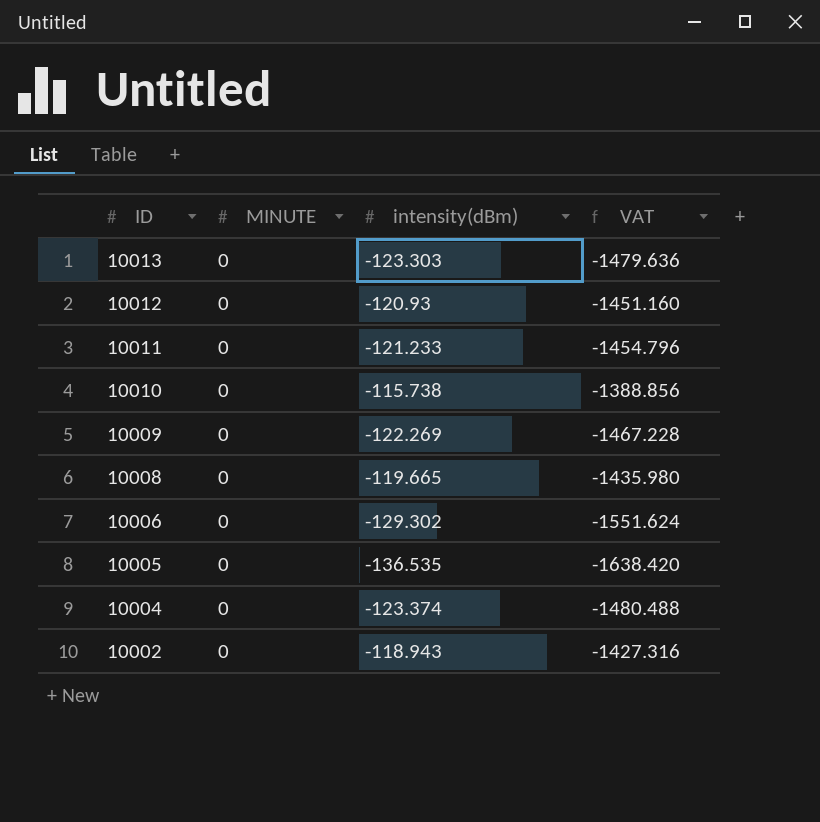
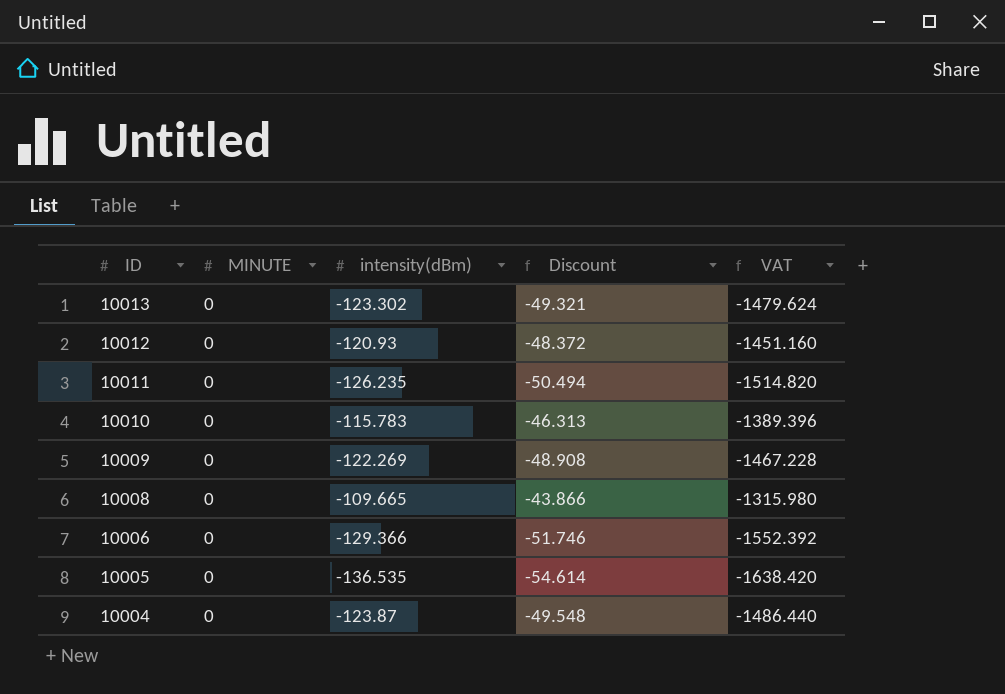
column Discount | formula: none -> [intensity(dBm)] * 0.4
row 10002: 0 | -118.943 | -1427.316 -> none
10013 | intensity(dBm): -123.303 -> -123.302
10013 | VAT: -1479.636 -> -1479.624
10011 | intensity(dBm): -121.233 -> -126.235
10011 | VAT: -1454.796 -> -1514.820
10010 | intensity(dBm): -115.738 -> -115.783
10010 | VAT: -1388.856 -> -1389.396
10008 | intensity(dBm): -119.665 -> -109.665
10008 | VAT: -1435.980 -> -1315.980
10006 | intensity(dBm): -129.302 -> -129.366
10006 | VAT: -1551.624 -> -1552.392
10004 | intensity(dBm): -123.374 -> -123.87
10004 | VAT: -1480.488 -> -1486.440

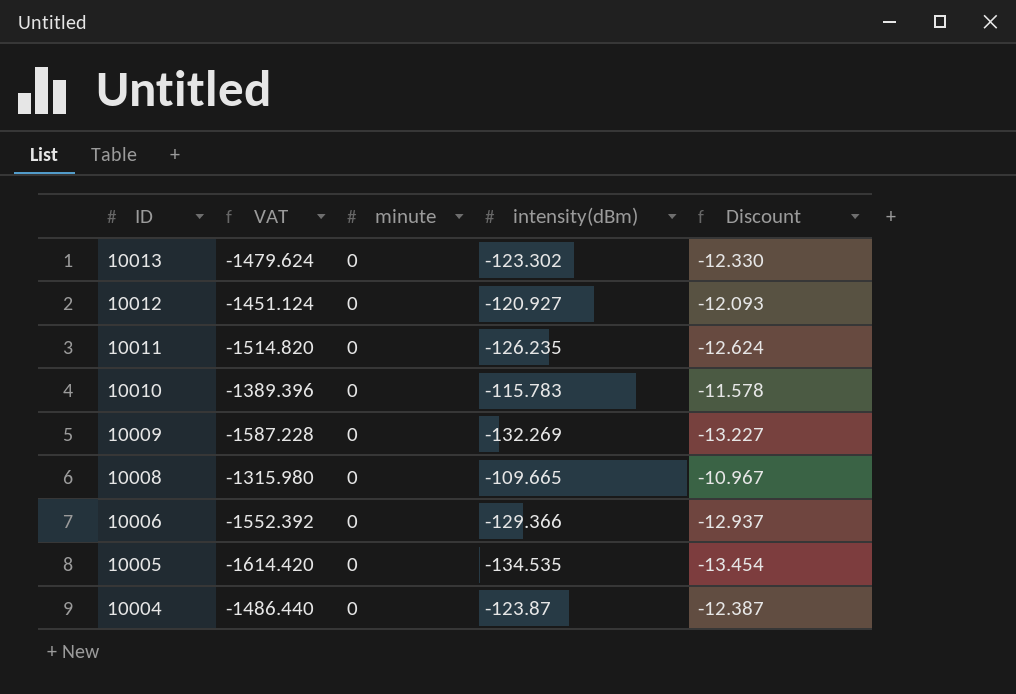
column VAT | position: 5 -> 2
column name: MINUTE -> minute
column Discount | formula: [intensity(dBm)] * 0.4 -> [intensity(dBm)] * 0.1
10012 | VAT: -1451.160 -> -1451.124
10012 | intensity(dBm): -120.93 -> -120.927
10009 | VAT: -1467.228 -> -1587.228
10009 | intensity(dBm): -122.269 -> -132.269
10005 | VAT: -1638.420 -> -1614.420
10005 | intensity(dBm): -136.535 -> -134.535

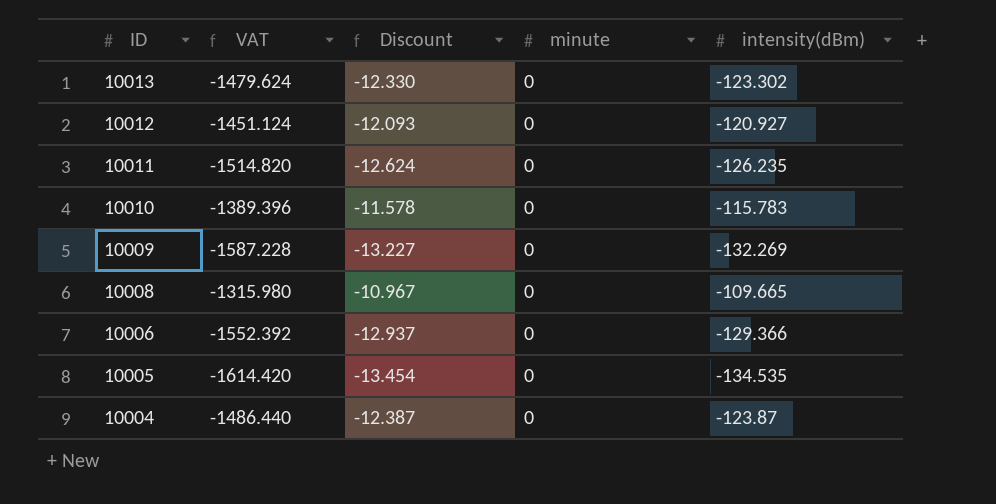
column Discount | position: 5 -> 3

